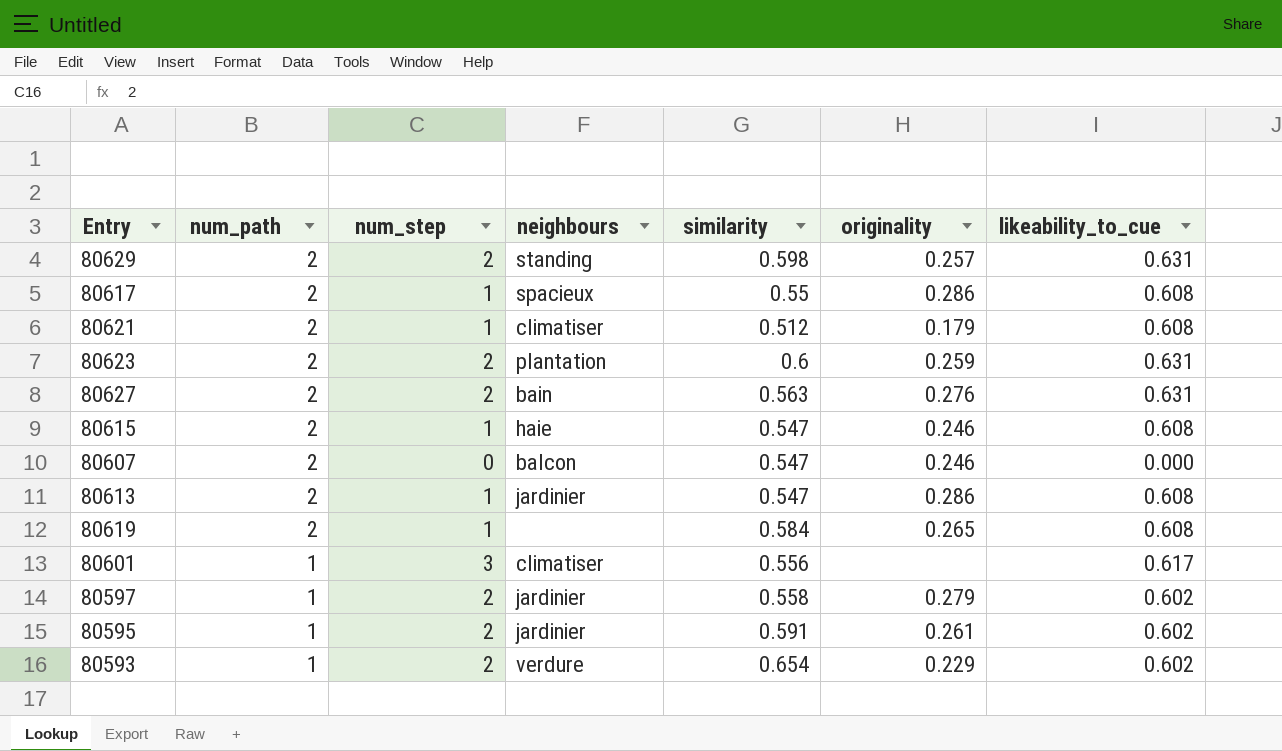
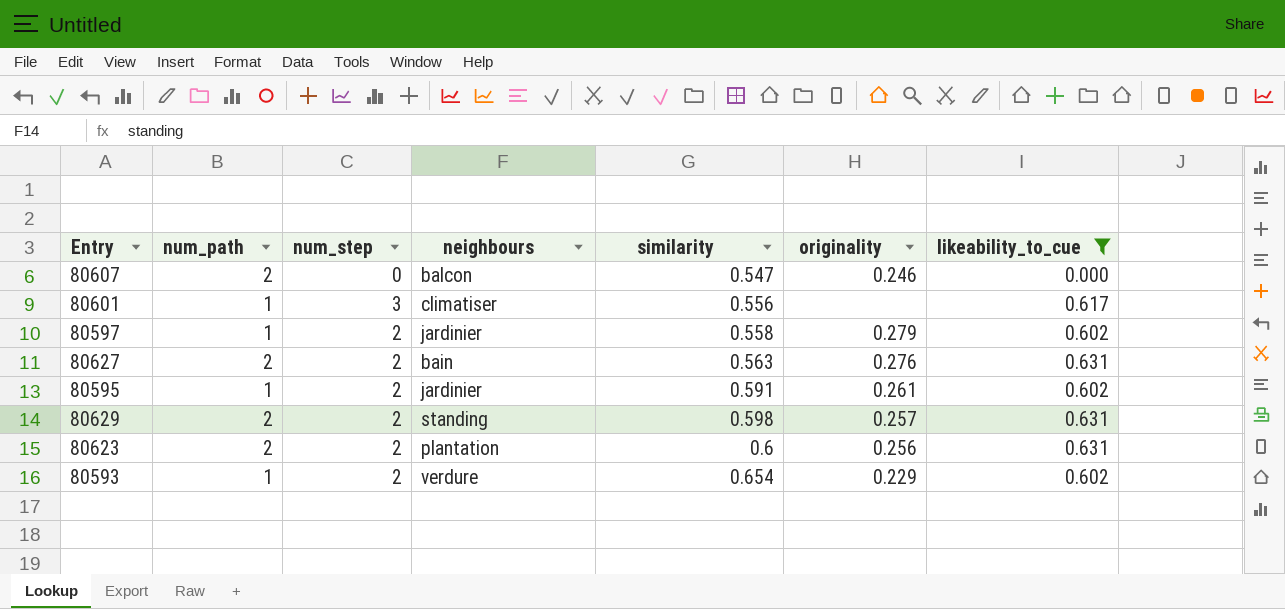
filter: none -> likeability_to_cue != 0.608
row order: num_path descending -> similarity ascending
80623 | originality: 0.259 -> 0.256

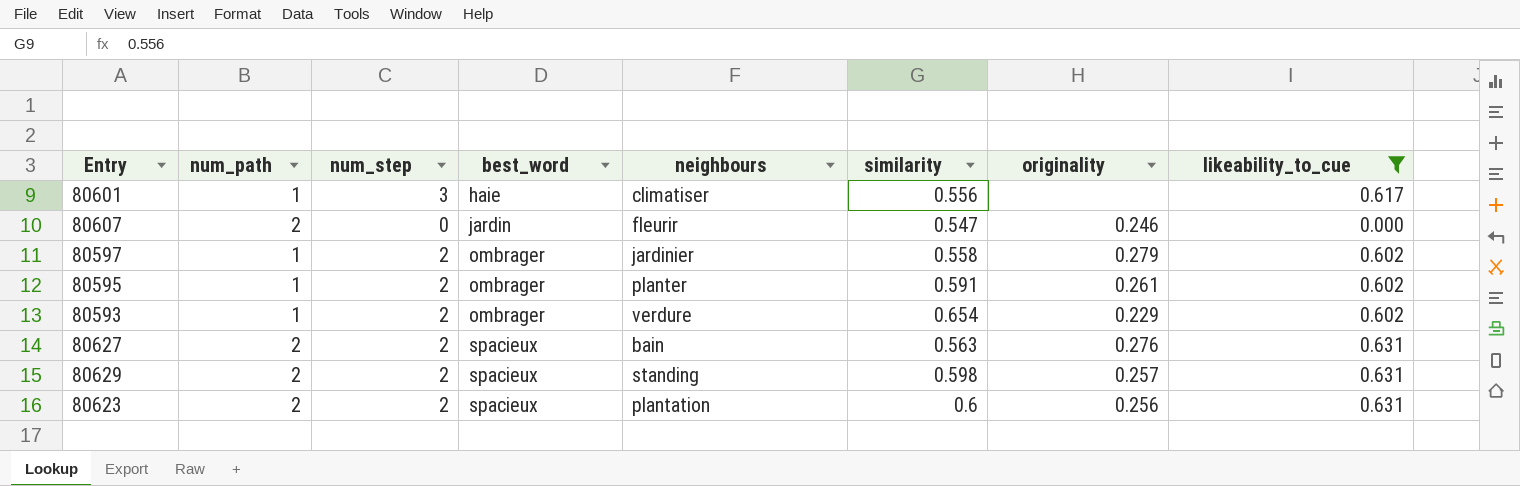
row order: similarity ascending -> best_word ascending
column best_word | position: none -> 4
80607 | neighbours: balcon -> fleurir
80595 | neighbours: jardinier -> planter

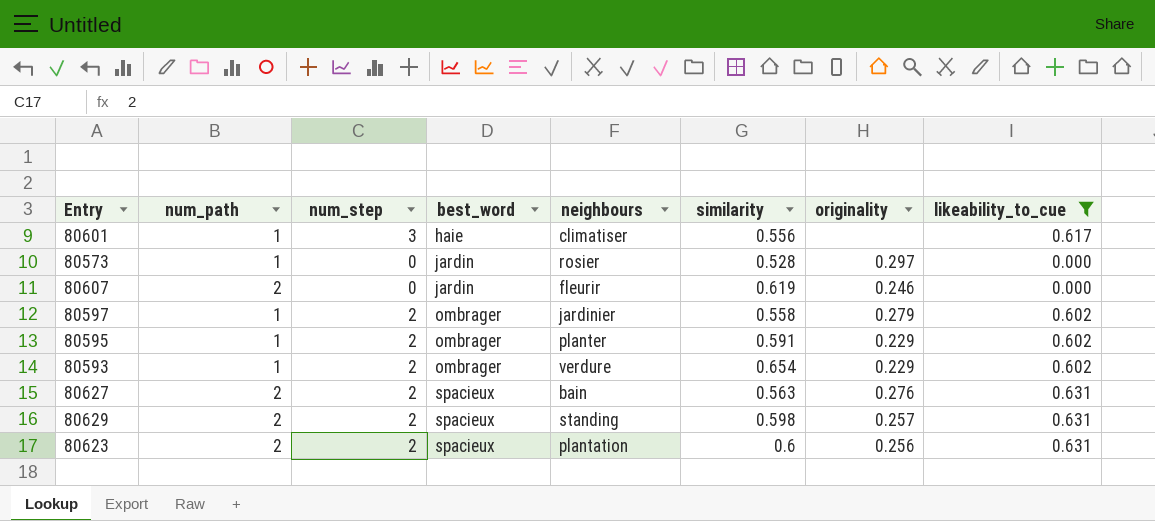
row 80573: none -> 1 | 0 | jardin | rosier | 0.528 | 0.297 | 0.000
80607 | similarity: 0.547 -> 0.619
80595 | originality: 0.261 -> 0.229

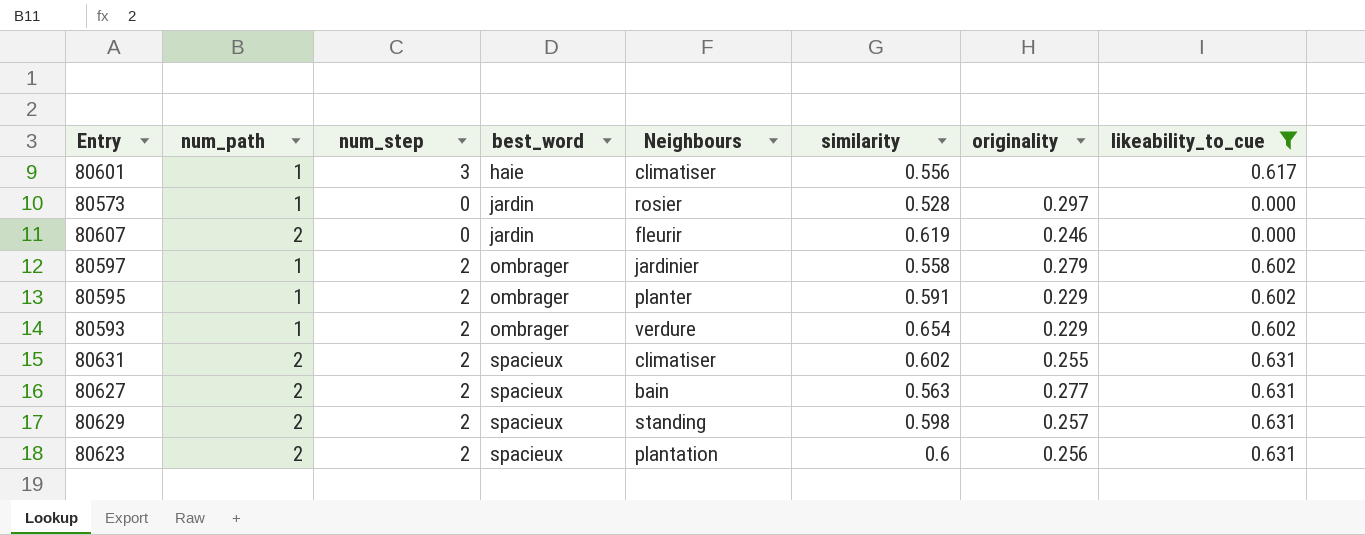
column name: neighbours -> Neighbours
row 80631: none -> 2 | 2 | spacieux | climatiser | 0.602 | 0.255 | 0.631
80627 | originality: 0.276 -> 0.277

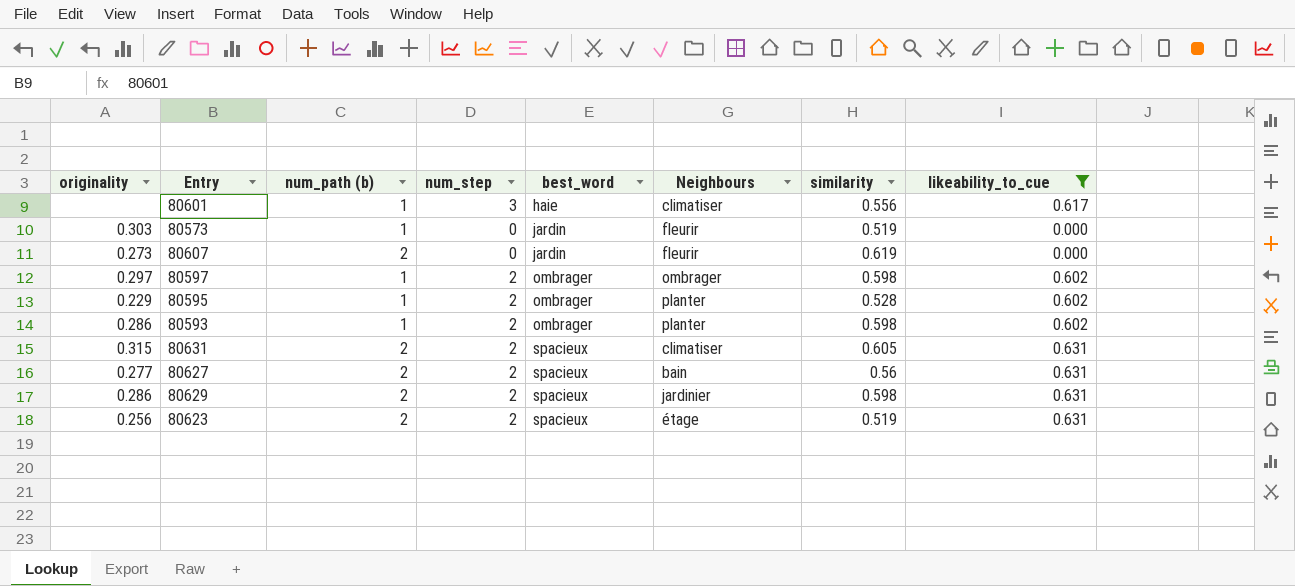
column originality | position: 7 -> 1
column name: num_path -> num_path (b)
80573 | originality: 0.297 -> 0.303
80573 | Neighbours: rosier -> fleurir
80573 | similarity: 0.528 -> 0.519
80607 | originality: 0.246 -> 0.273
80597 | originality: 0.279 -> 0.297
80597 | Neighbours: jardinier -> ombrager
80597 | similarity: 0.558 -> 0.598
80595 | similarity: 0.591 -> 0.528
80593 | originality: 0.229 -> 0.286
80593 | Neighbours: verdure -> planter
80593 | similarity: 0.654 -> 0.598
80631 | originality: 0.255 -> 0.315
80631 | similarity: 0.602 -> 0.605
80627 | similarity: 0.563 -> 0.56
80629 | originality: 0.257 -> 0.286
80629 | Neighbours: standing -> jardinier
80623 | Neighbours: plantation -> étage
80623 | similarity: 0.6 -> 0.519

